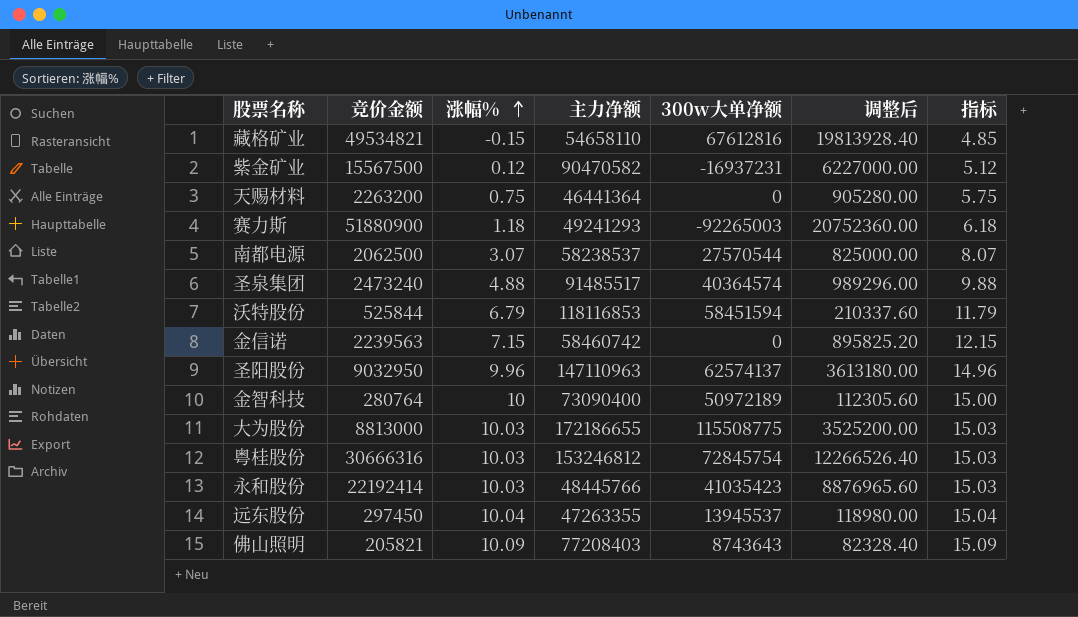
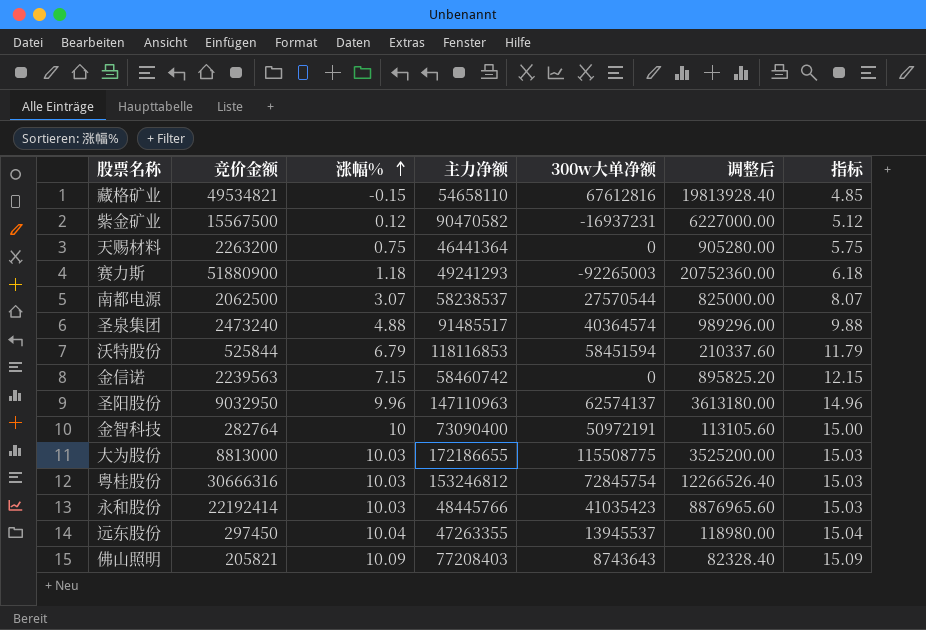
金智科技 | 竞价金额: 280764 -> 282764
金智科技 | 300w大单净额: 50972189 -> 50972191
金智科技 | 调整后: 112305.60 -> 113105.60

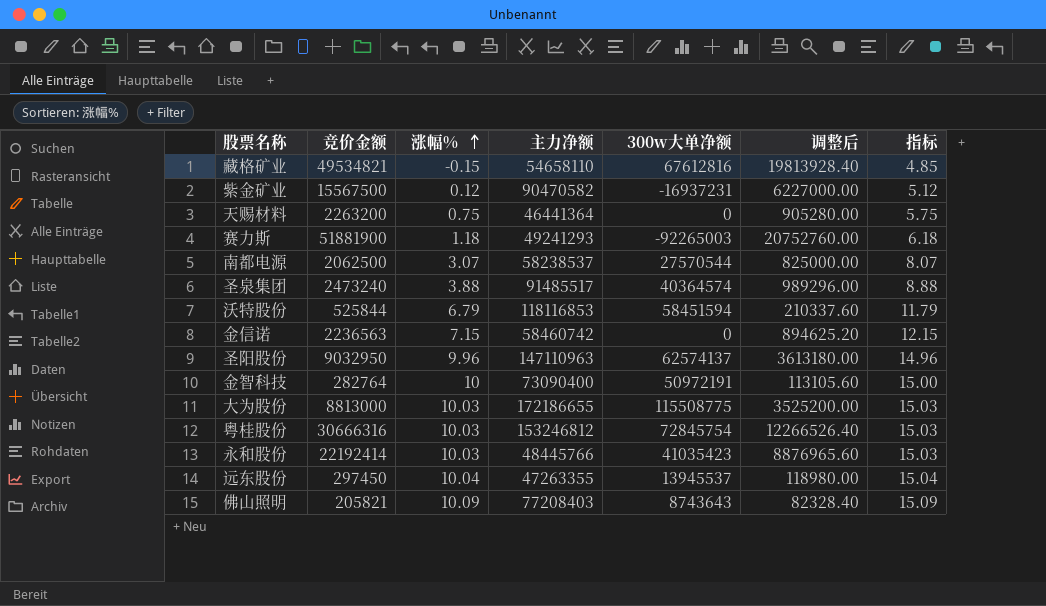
赛力斯 | 竞价金额: 51880900 -> 51881900
赛力斯 | 调整后: 20752360.00 -> 20752760.00
圣泉集团 | 涨幅%: 4.88 -> 3.88
圣泉集团 | 指标: 9.88 -> 8.88
金信诺 | 竞价金额: 2239563 -> 2236563
金信诺 | 调整后: 895825.20 -> 894625.20

